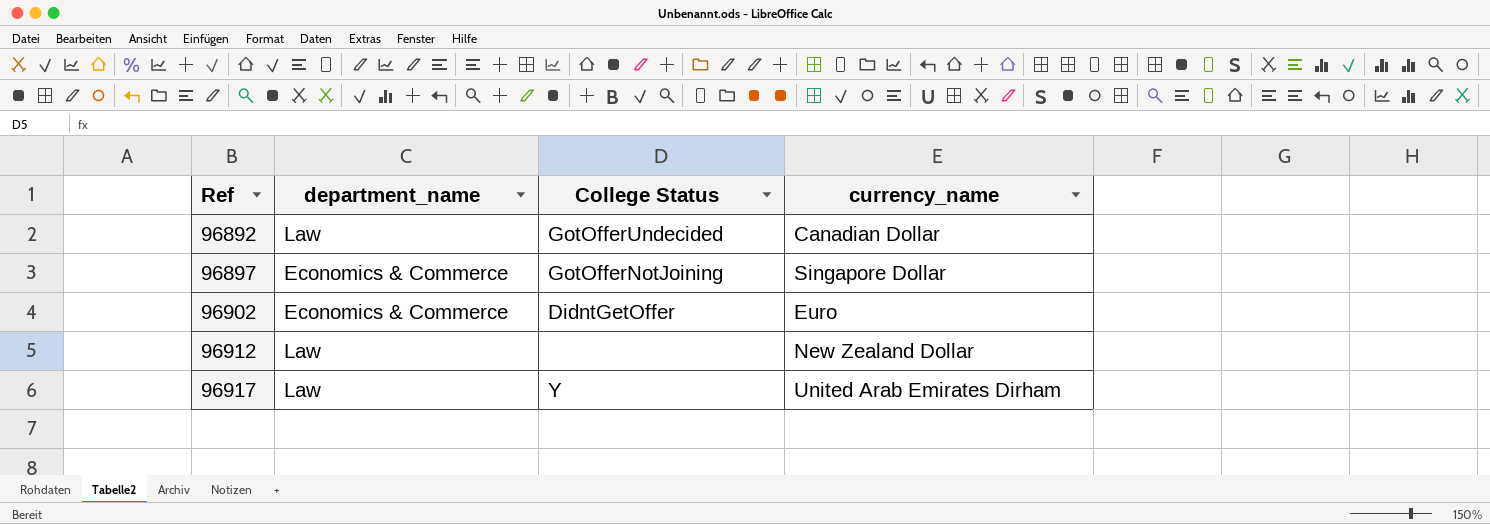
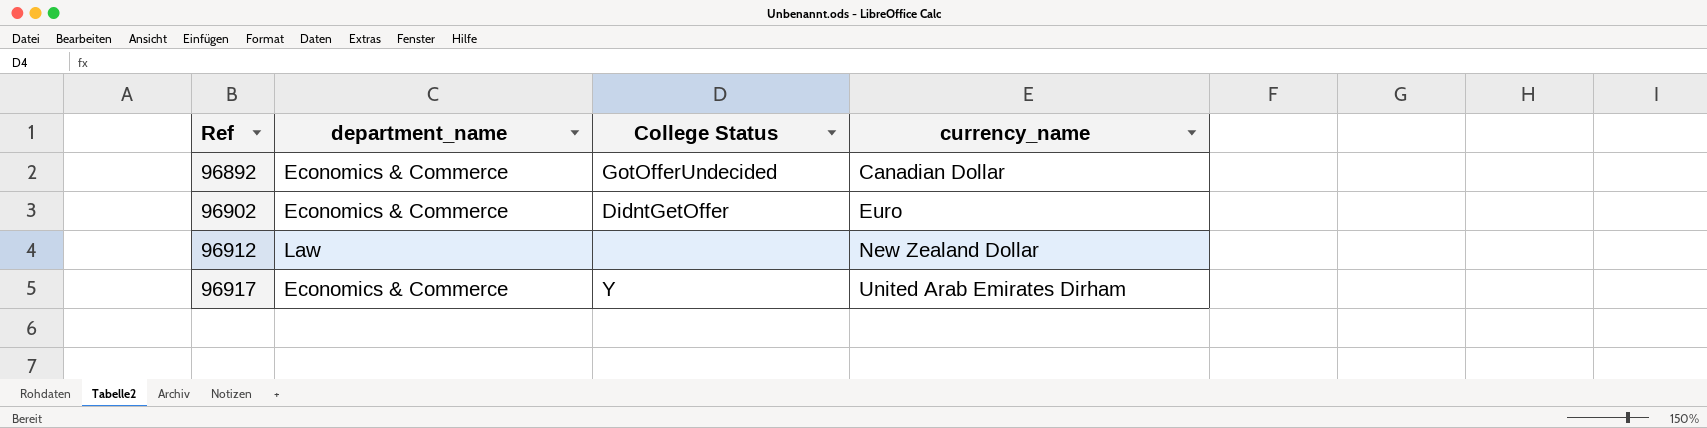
row 96897: Economics & Commerce | GotOfferNotJoining | Singapore Dollar -> none
96892 | department_name: Law -> Economics & Commerce
96917 | department_name: Law -> Economics & Commerce

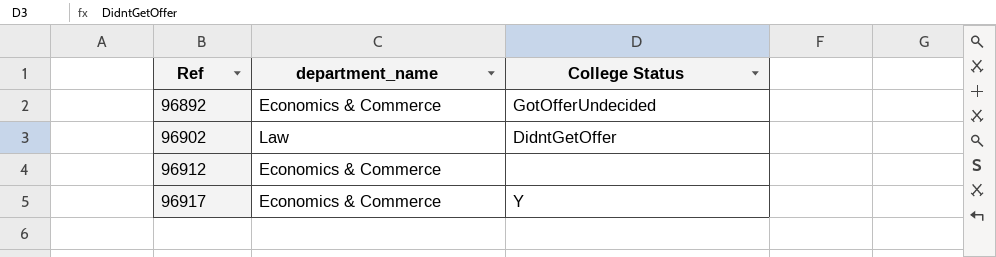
column currency_name | position: 4 -> none
96902 | department_name: Economics & Commerce -> Law
96912 | department_name: Law -> Economics & Commerce

